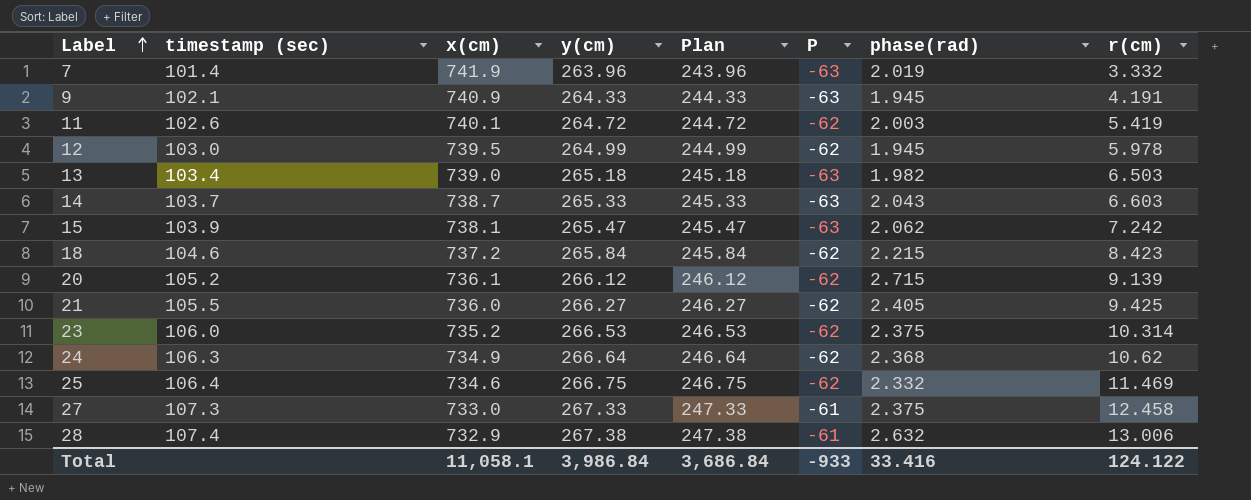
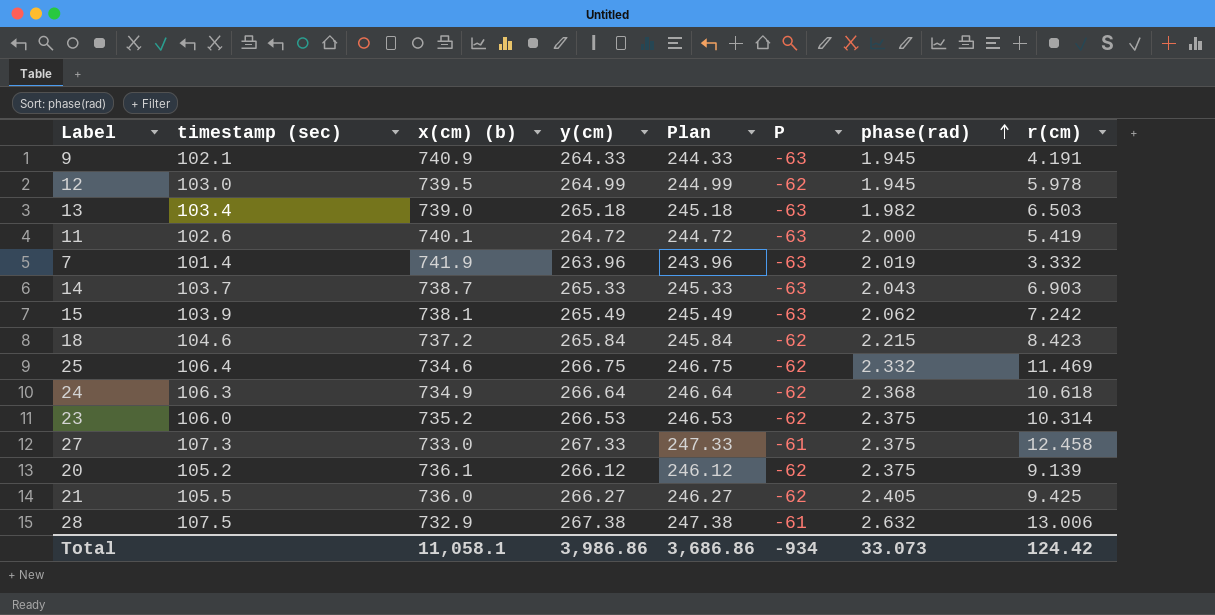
row order: Label ascending -> phase(rad) ascending
column name: x(cm) -> x(cm) (b)
11 | P: -62 -> -63
11 | phase(rad): 2.003 -> 2.000
14 | r(cm): 6.603 -> 6.903
15 | y(cm): 265.47 -> 265.49
15 | Plan: 245.47 -> 245.49
24 | r(cm): 10.62 -> 10.618
20 | phase(rad): 2.715 -> 2.375
28 | timestamp (sec): 107.4 -> 107.5
Total | y(cm): 3,986.84 -> 3,986.86
Total | Plan: 3,686.84 -> 3,686.86
Total | P: -933 -> -934
Total | phase(rad): 33.416 -> 33.073
Total | r(cm): 124.122 -> 124.42

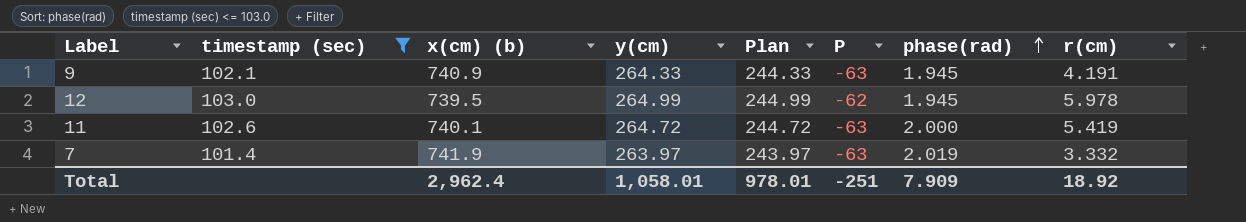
filter: none -> timestamp (sec) <= 103.0
7 | y(cm): 263.96 -> 263.97
7 | Plan: 243.96 -> 243.97
Total | x(cm) (b): 11,058.1 -> 2,962.4
Total | y(cm): 3,986.86 -> 1,058.01
Total | Plan: 3,686.86 -> 978.01
Total | P: -934 -> -251
Total | phase(rad): 33.073 -> 7.909
Total | r(cm): 124.42 -> 18.92

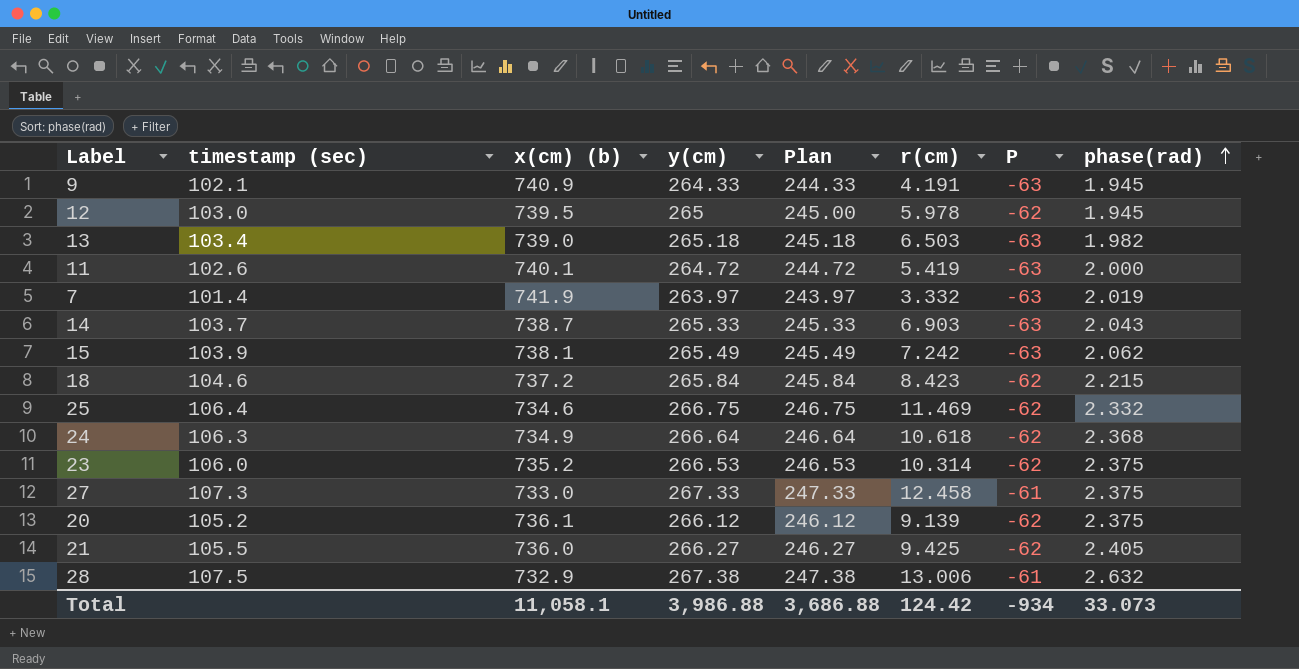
filter: timestamp (sec) <= 103.0 -> none
column r(cm) | position: 8 -> 6
12 | y(cm): 264.99 -> 265
12 | Plan: 244.99 -> 245.00
Total | x(cm) (b): 2,962.4 -> 11,058.1
Total | y(cm): 1,058.01 -> 3,986.88
Total | Plan: 978.01 -> 3,686.88
Total | r(cm): 18.92 -> 124.42
Total | P: -251 -> -934
Total | phase(rad): 7.909 -> 33.073

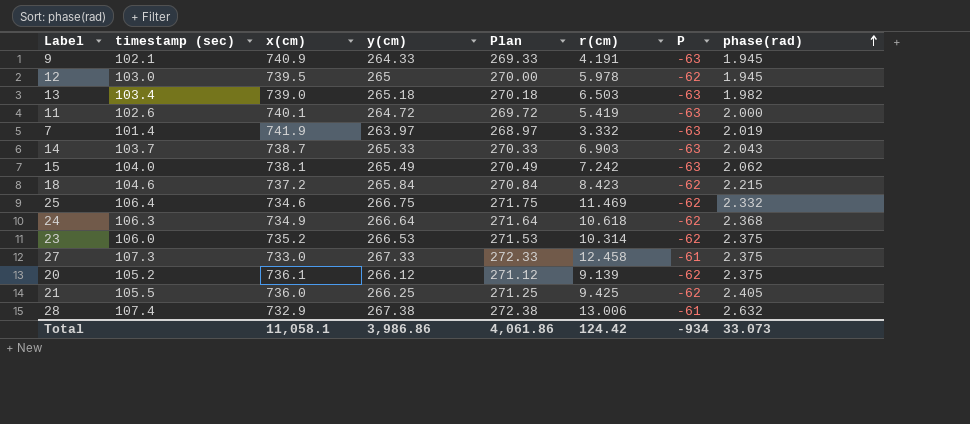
column name: x(cm) (b) -> x(cm)
column Plan | formula: [y(cm)] - 20 -> [y(cm)] + 5
15 | timestamp (sec): 103.9 -> 104.0
21 | y(cm): 266.27 -> 266.25
28 | timestamp (sec): 107.5 -> 107.4
Total | y(cm): 3,986.88 -> 3,986.86
Total | Plan: 3,686.88 -> 4,061.86

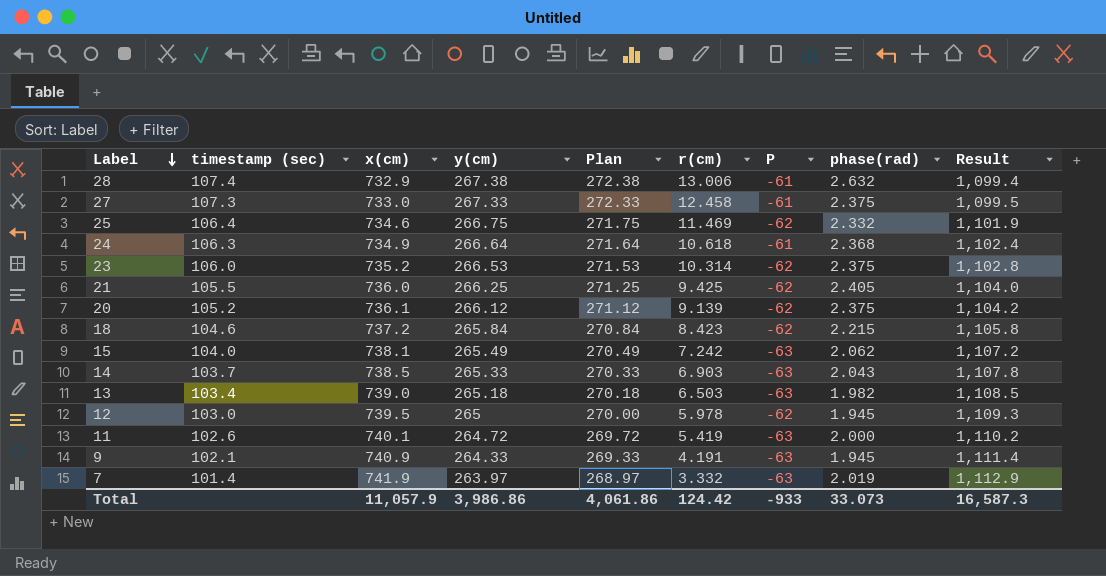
row order: phase(rad) ascending -> Label descending
column Result | formula: none -> [x(cm)] * 1.5
24 | P: -62 -> -61
14 | x(cm): 738.7 -> 738.5
Total | x(cm): 11,058.1 -> 11,057.9
Total | P: -934 -> -933

